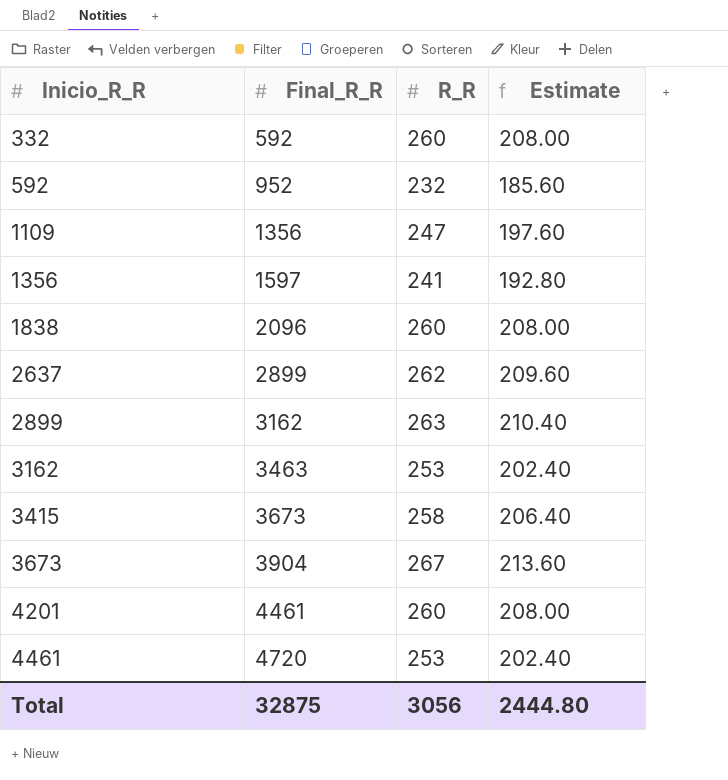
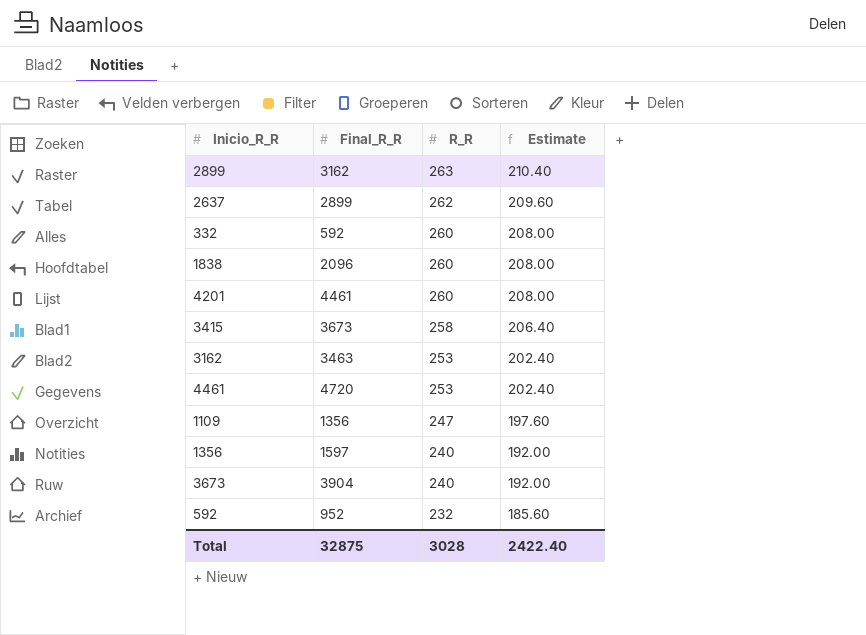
row order: Inicio_R_R ascending -> R_R descending
1356 | R_R: 241 -> 240
1356 | Estimate: 192.80 -> 192.00
3673 | R_R: 267 -> 240
3673 | Estimate: 213.60 -> 192.00
Total | R_R: 3056 -> 3028
Total | Estimate: 2444.80 -> 2422.40

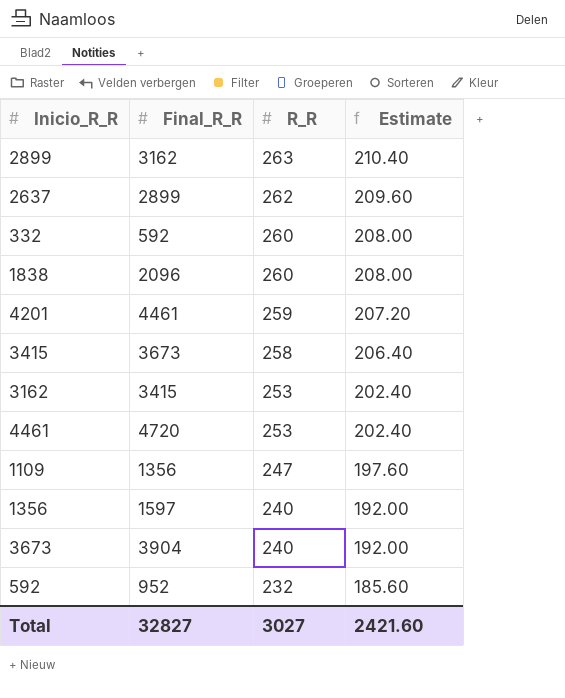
4201 | R_R: 260 -> 259
4201 | Estimate: 208.00 -> 207.20
3162 | Final_R_R: 3463 -> 3415
Total | Final_R_R: 32875 -> 32827
Total | R_R: 3028 -> 3027
Total | Estimate: 2422.40 -> 2421.60

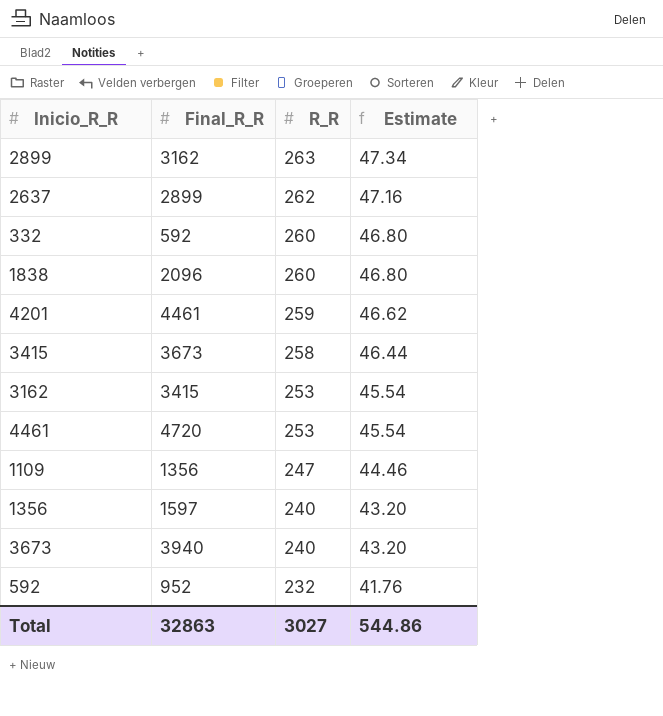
column Estimate | formula: [R_R] * 0.8 -> [R_R] * 0.18
3673 | Final_R_R: 3904 -> 3940
Total | Final_R_R: 32827 -> 32863
Total | Estimate: 2421.60 -> 544.86

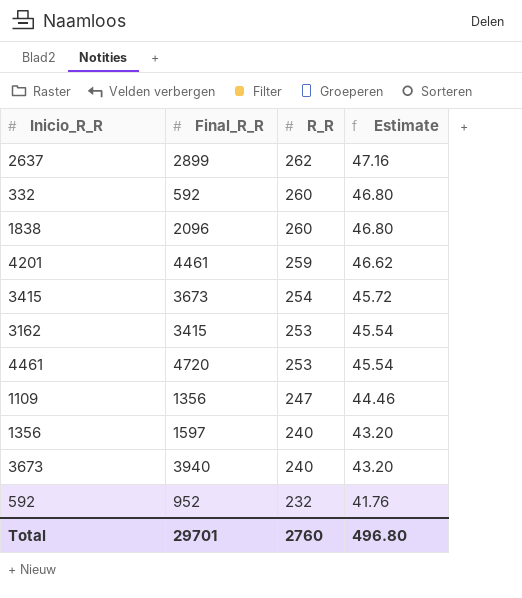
row 2899: 3162 | 263 | 47.34 -> none
3415 | R_R: 258 -> 254
3415 | Estimate: 46.44 -> 45.72
Total | Final_R_R: 32863 -> 29701
Total | R_R: 3027 -> 2760
Total | Estimate: 544.86 -> 496.80

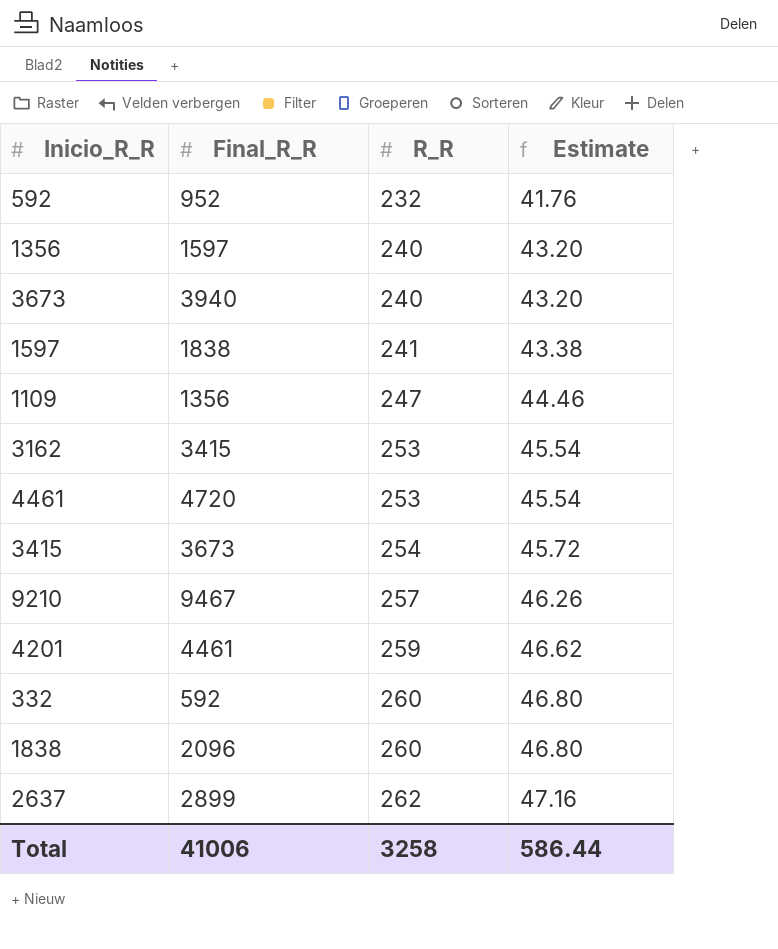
row order: R_R descending -> R_R ascending
row 1597: none -> 1838 | 241 | 43.38
row 9210: none -> 9467 | 257 | 46.26
Total | Final_R_R: 29701 -> 41006
Total | R_R: 2760 -> 3258
Total | Estimate: 496.80 -> 586.44

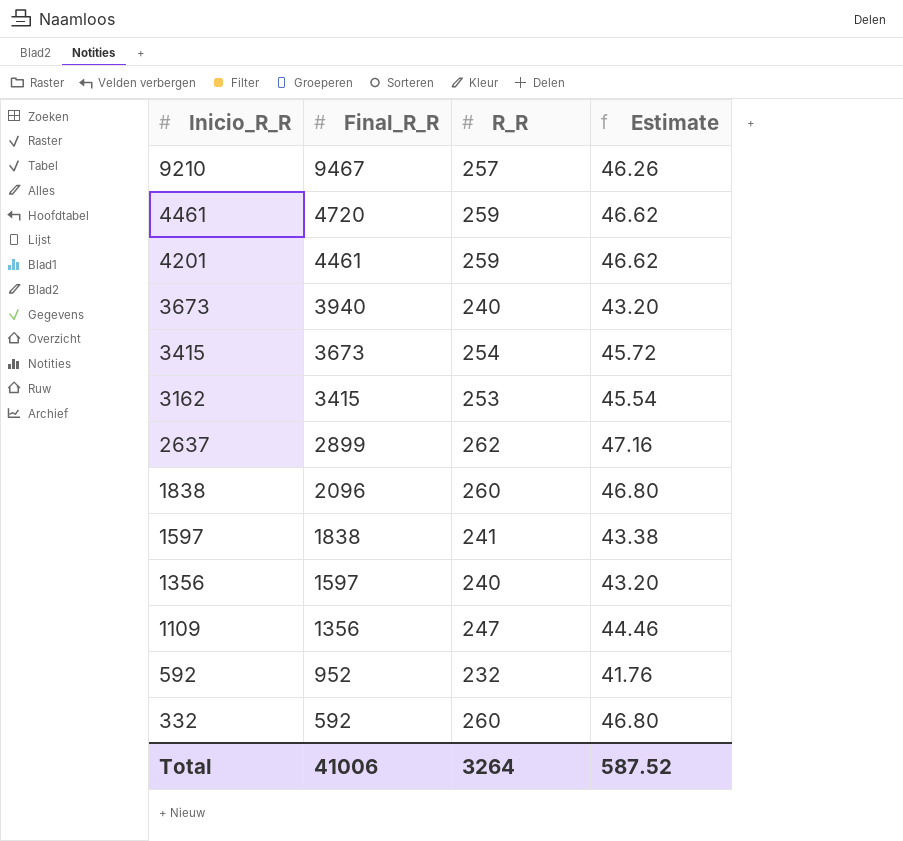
row order: R_R ascending -> Inicio_R_R descending
4461 | R_R: 253 -> 259
4461 | Estimate: 45.54 -> 46.62
Total | R_R: 3258 -> 3264
Total | Estimate: 586.44 -> 587.52

